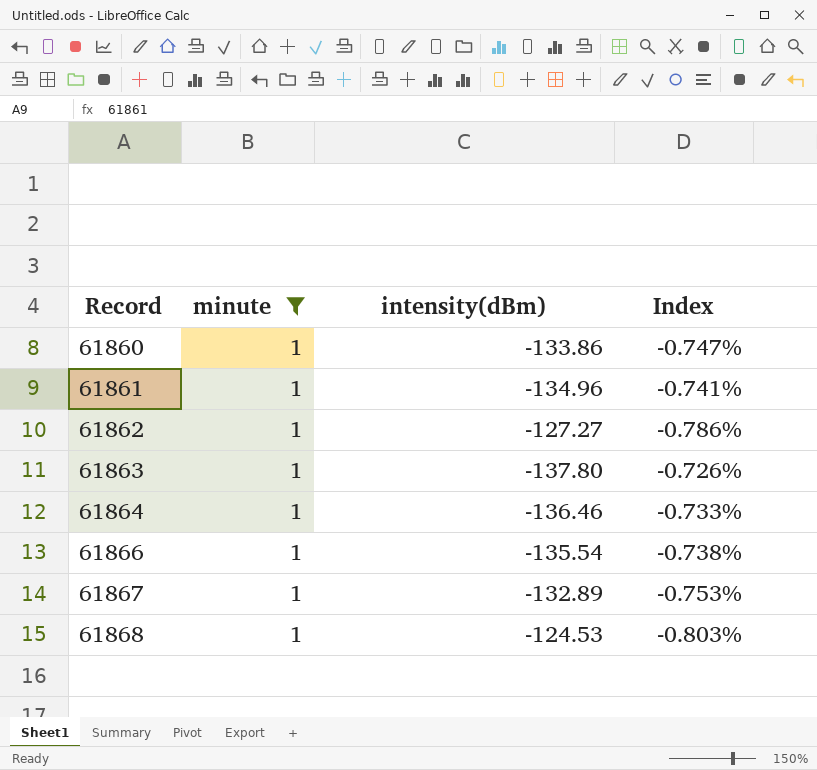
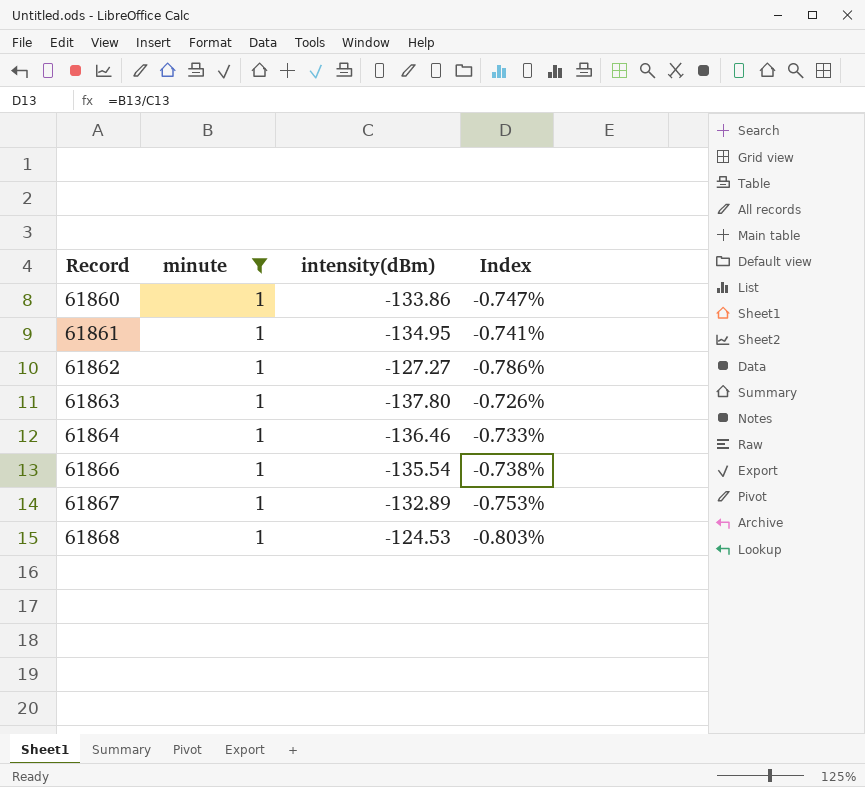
61861 | intensity(dBm): -134.96 -> -134.95

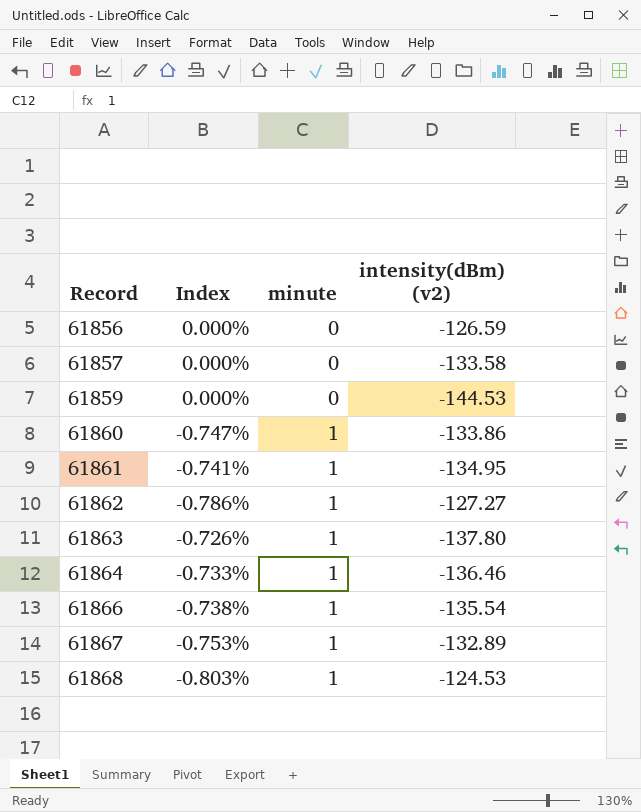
filter: minute = 1 -> none
column Index | position: 4 -> 2
column name: intensity(dBm) -> intensity(dBm) (v2)

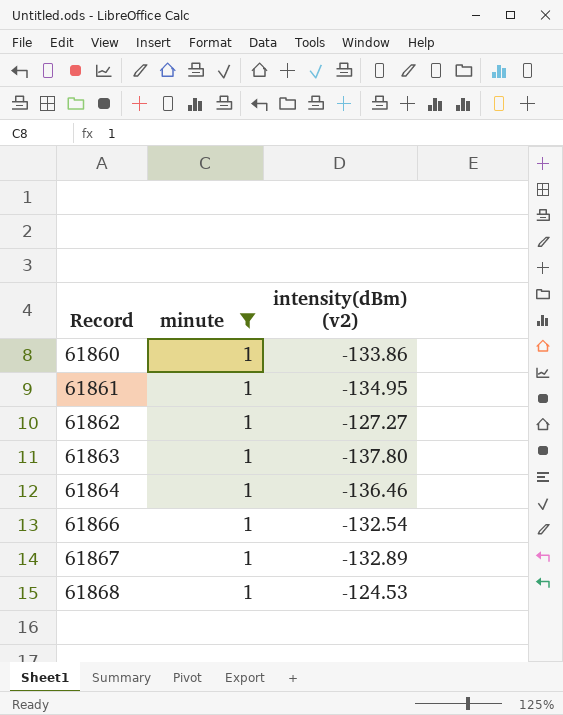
filter: none -> minute = 1
column Index | formula: [minute] / [intensity(dBm) (v2)] -> none
61866 | intensity(dBm) (v2): -135.54 -> -132.54

